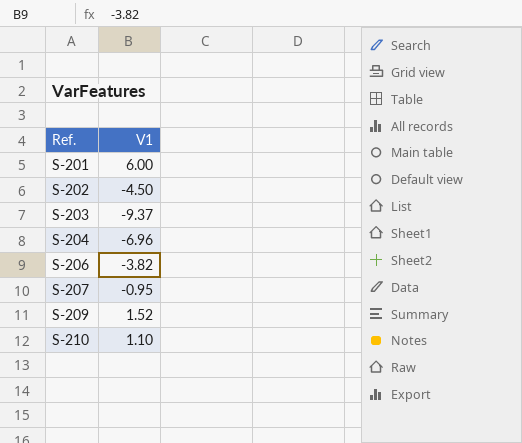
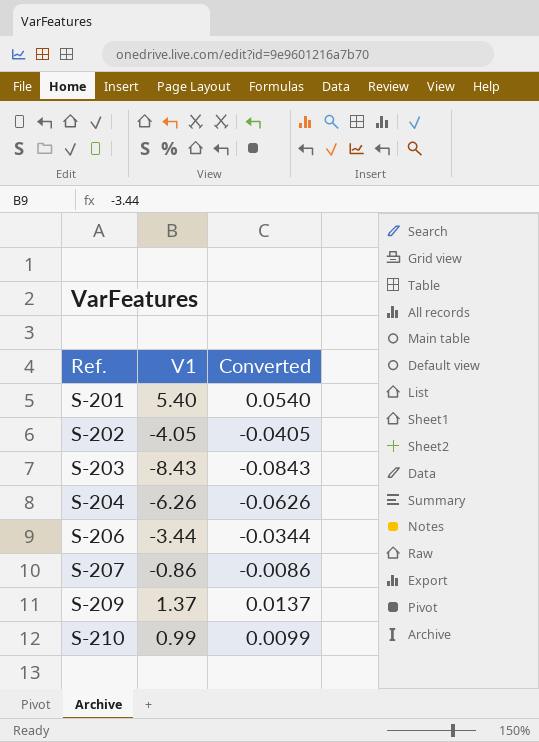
column Converted | formula: none -> [V1] * 0.01
S-201 | V1: 6.00 -> 5.40
S-202 | V1: -4.50 -> -4.05
S-203 | V1: -9.37 -> -8.43
S-204 | V1: -6.96 -> -6.26
S-206 | V1: -3.82 -> -3.44
S-207 | V1: -0.95 -> -0.86
S-209 | V1: 1.52 -> 1.37
S-210 | V1: 1.10 -> 0.99

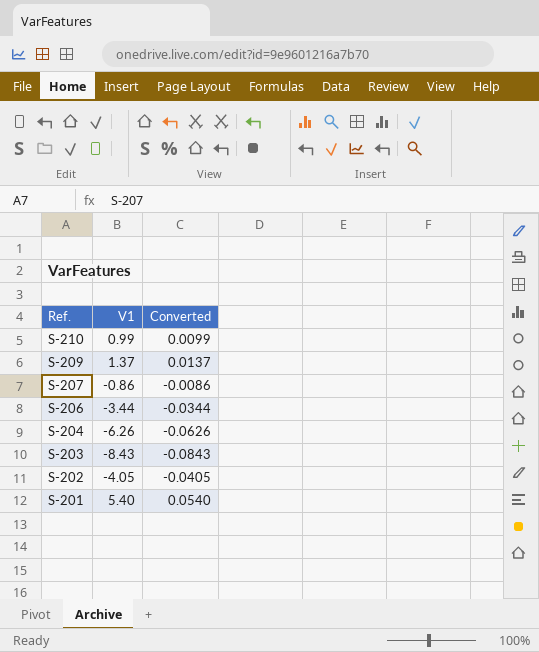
row order: Ref. ascending -> Ref. descending

